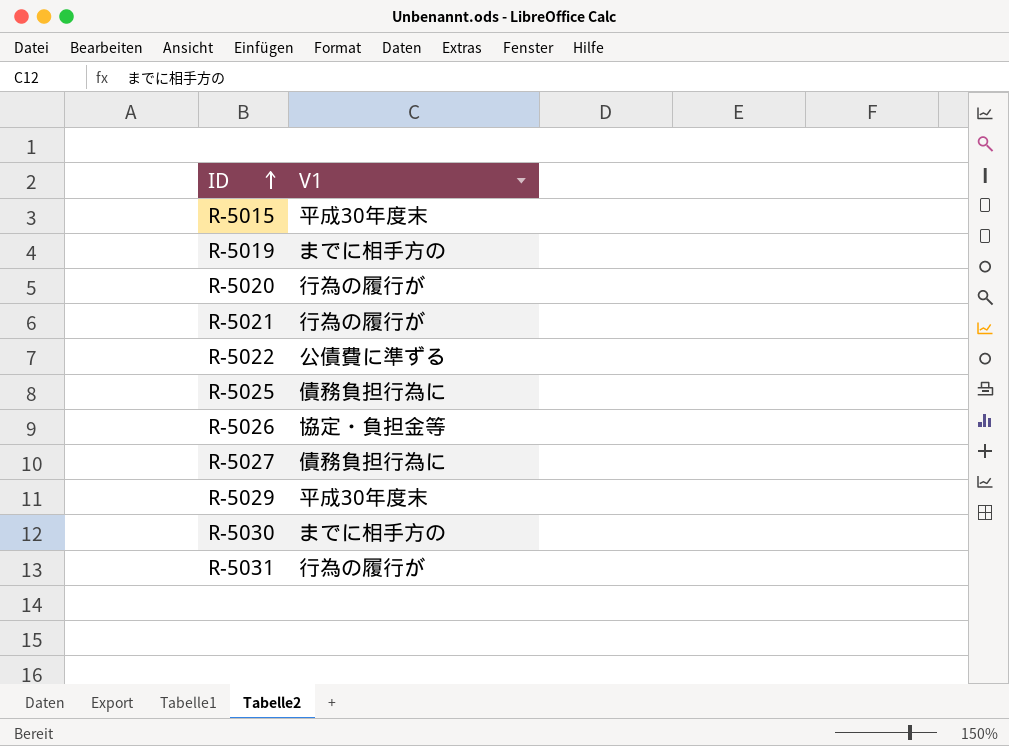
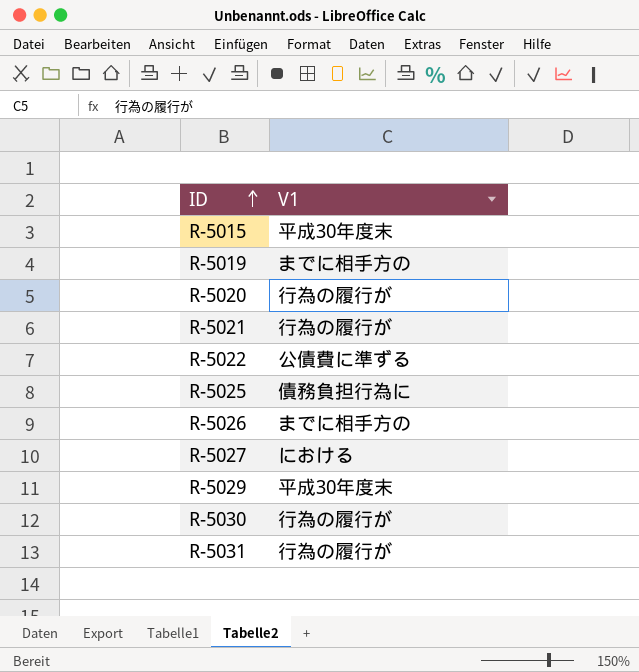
R-5026 | V1: 協定・負担金等 -> までに相手方の
R-5027 | V1: 債務負担行為に -> における
R-5030 | V1: までに相手方の -> 行為の履行が

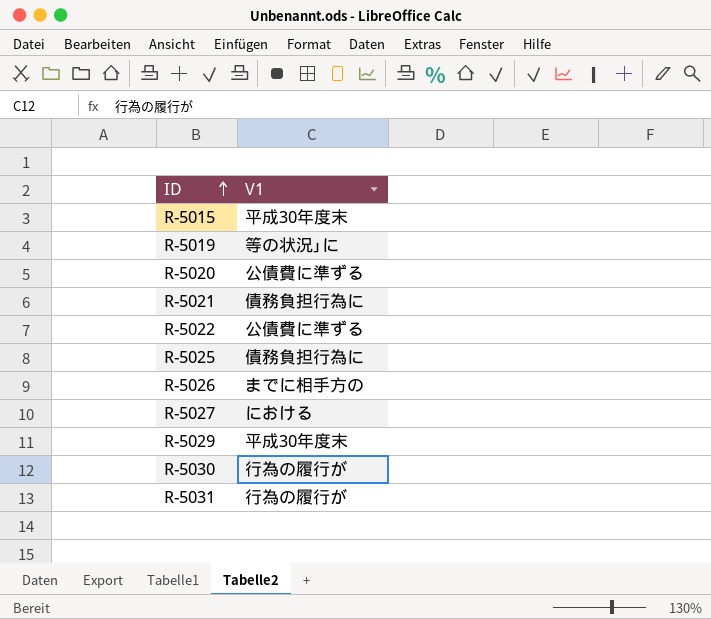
R-5019 | V1: までに相手方の -> 等の状況｣に
R-5020 | V1: 行為の履行が -> 公債費に準ずる
R-5021 | V1: 行為の履行が -> 債務負担行為に

